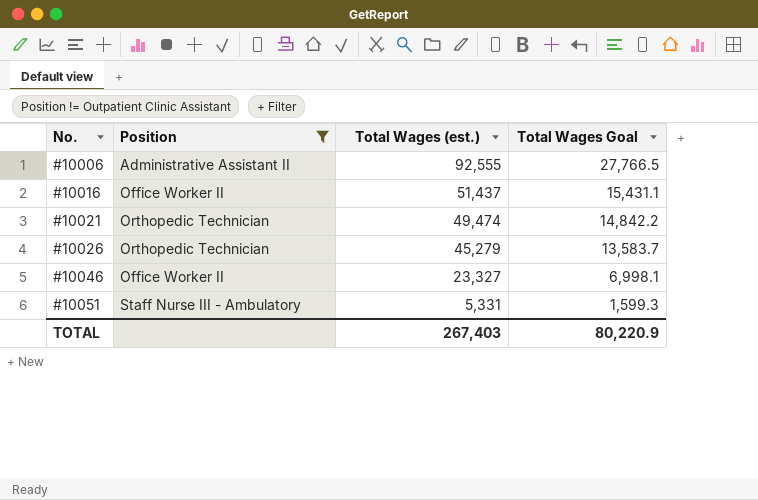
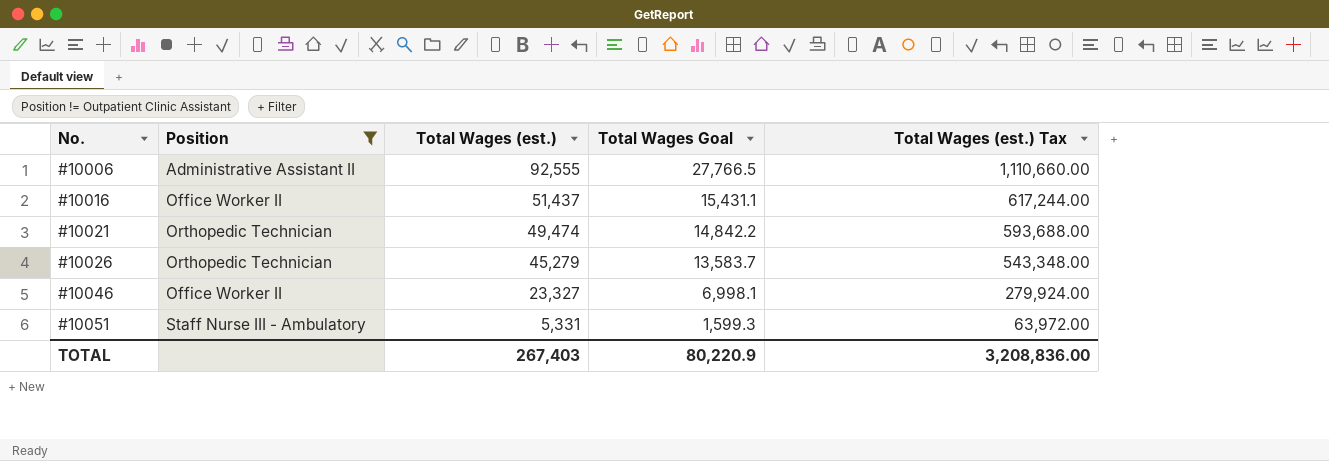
column Total Wages (est.) Tax | formula: none -> [Total Wages (est.)] * 12

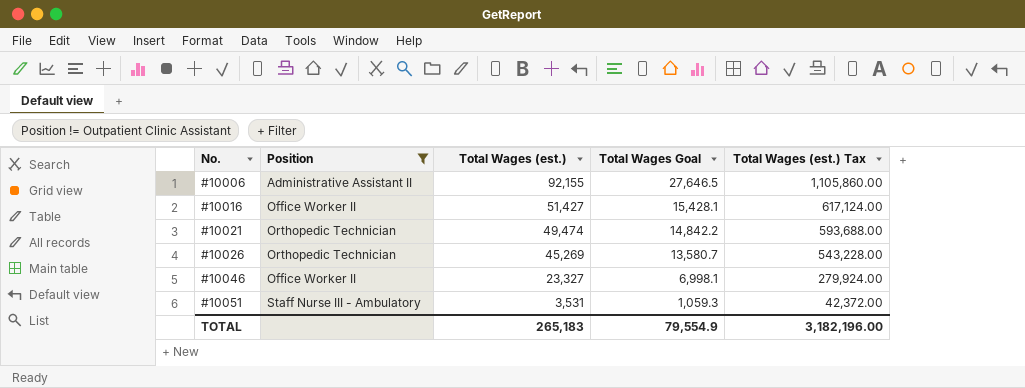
#10006 | Total Wages (est.): 92,555 -> 92,155
#10006 | Total Wages Goal: 27,766.5 -> 27,646.5
#10006 | Total Wages (est.) Tax: 1,110,660.00 -> 1,105,860.00
#10016 | Total Wages (est.): 51,437 -> 51,427
#10016 | Total Wages Goal: 15,431.1 -> 15,428.1
#10016 | Total Wages (est.) Tax: 617,244.00 -> 617,124.00
#10026 | Total Wages (est.): 45,279 -> 45,269
#10026 | Total Wages Goal: 13,583.7 -> 13,580.7
#10026 | Total Wages (est.) Tax: 543,348.00 -> 543,228.00
#10051 | Total Wages (est.): 5,331 -> 3,531
#10051 | Total Wages Goal: 1,599.3 -> 1,059.3
#10051 | Total Wages (est.) Tax: 63,972.00 -> 42,372.00
TOTAL | Total Wages (est.): 267,403 -> 265,183
TOTAL | Total Wages Goal: 80,220.9 -> 79,554.9
TOTAL | Total Wages (est.) Tax: 3,208,836.00 -> 3,182,196.00

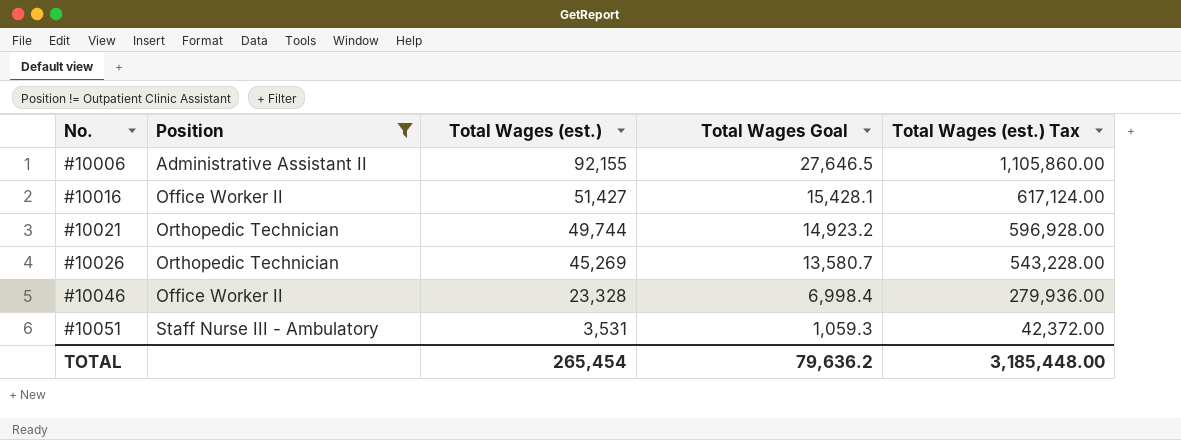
#10021 | Total Wages (est.): 49,474 -> 49,744
#10021 | Total Wages Goal: 14,842.2 -> 14,923.2
#10021 | Total Wages (est.) Tax: 593,688.00 -> 596,928.00
#10046 | Total Wages (est.): 23,327 -> 23,328
#10046 | Total Wages Goal: 6,998.1 -> 6,998.4
#10046 | Total Wages (est.) Tax: 279,924.00 -> 279,936.00
TOTAL | Total Wages (est.): 265,183 -> 265,454
TOTAL | Total Wages Goal: 79,554.9 -> 79,636.2
TOTAL | Total Wages (est.) Tax: 3,182,196.00 -> 3,185,448.00

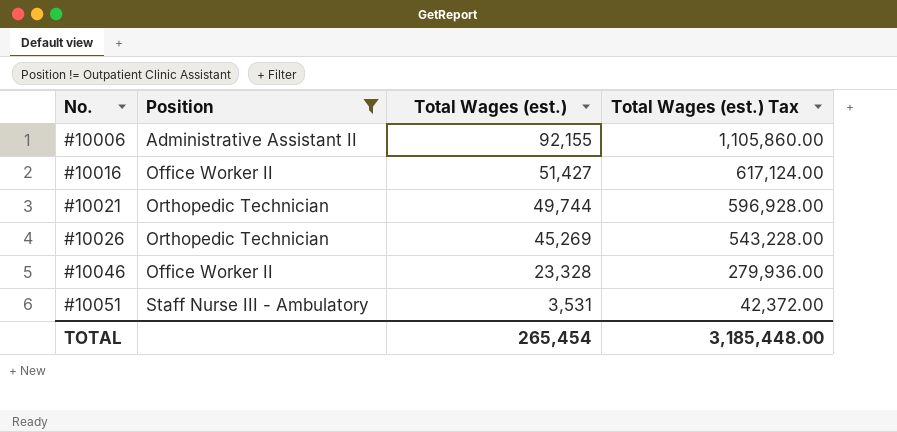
column Total Wages Goal | formula: [Total Wages (est.)] * 0.3 -> none

